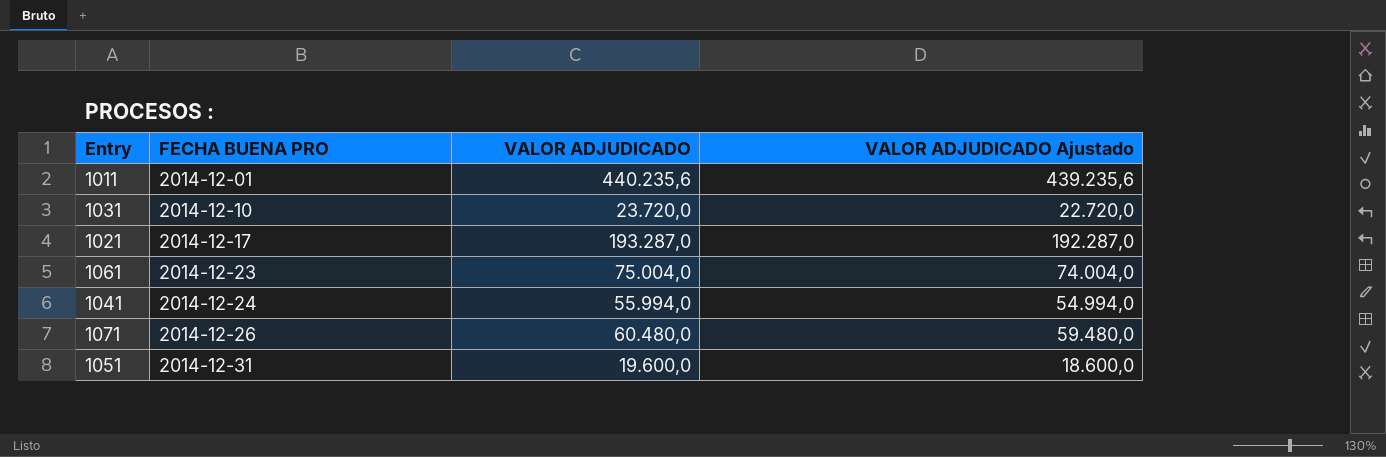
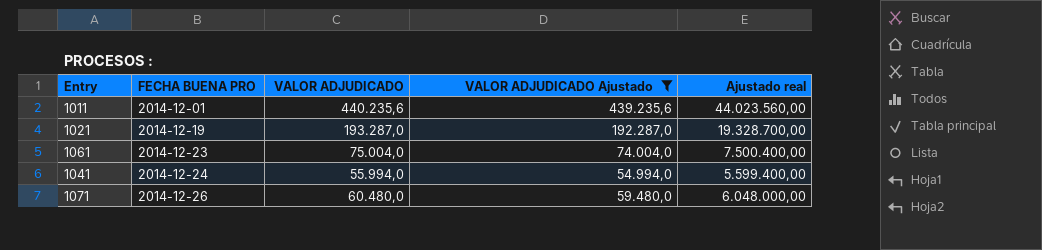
filter: none -> VALOR ADJUDICADO Ajustado >= 54.994,0
column Ajustado real | formula: none -> [VALOR ADJUDICADO] * 100
1021 | FECHA BUENA PRO: 2014-12-17 -> 2014-12-19

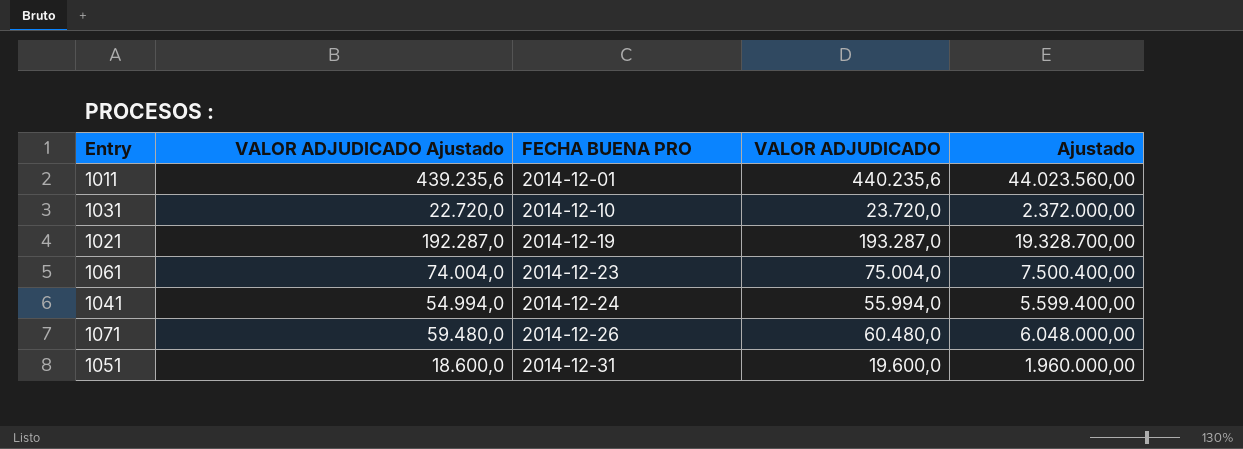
filter: VALOR ADJUDICADO Ajustado >= 54.994,0 -> none
column VALOR ADJUDICADO Ajustado | position: 4 -> 2
column name: Ajustado real -> Ajustado

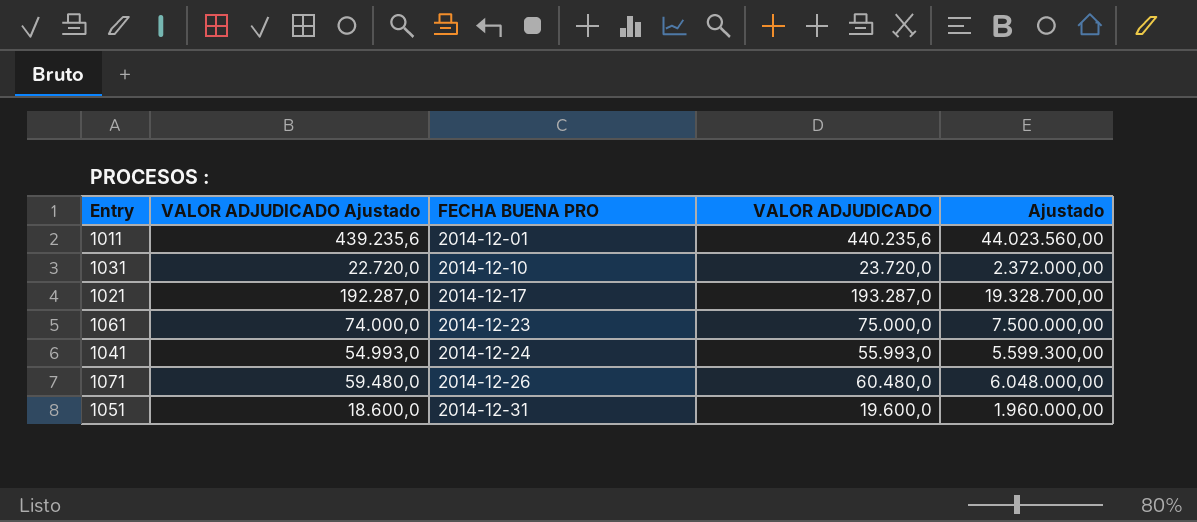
1021 | FECHA BUENA PRO: 2014-12-19 -> 2014-12-17
1061 | VALOR ADJUDICADO Ajustado: 74.004,0 -> 74.000,0
1061 | VALOR ADJUDICADO: 75.004,0 -> 75.000,0
1061 | Ajustado: 7.500.400,00 -> 7.500.000,00
1041 | VALOR ADJUDICADO Ajustado: 54.994,0 -> 54.993,0
1041 | VALOR ADJUDICADO: 55.994,0 -> 55.993,0
1041 | Ajustado: 5.599.400,00 -> 5.599.300,00

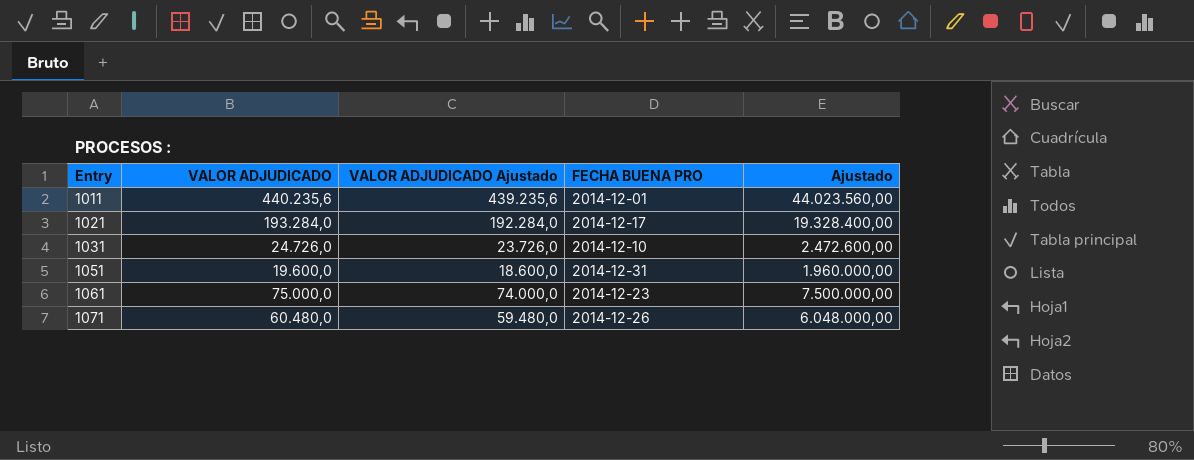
row order: FECHA BUENA PRO ascending -> Entry ascending
column VALOR ADJUDICADO | position: 4 -> 2
row 1041: 54.993,0 | 2014-12-24 | 55.993,0 | 5.599.300,00 -> none
1021 | VALOR ADJUDICADO: 193.287,0 -> 193.284,0
1021 | VALOR ADJUDICADO Ajustado: 192.287,0 -> 192.284,0
1021 | Ajustado: 19.328.700,00 -> 19.328.400,00
1031 | VALOR ADJUDICADO: 23.720,0 -> 24.726,0
1031 | VALOR ADJUDICADO Ajustado: 22.720,0 -> 23.726,0
1031 | Ajustado: 2.372.000,00 -> 2.472.600,00

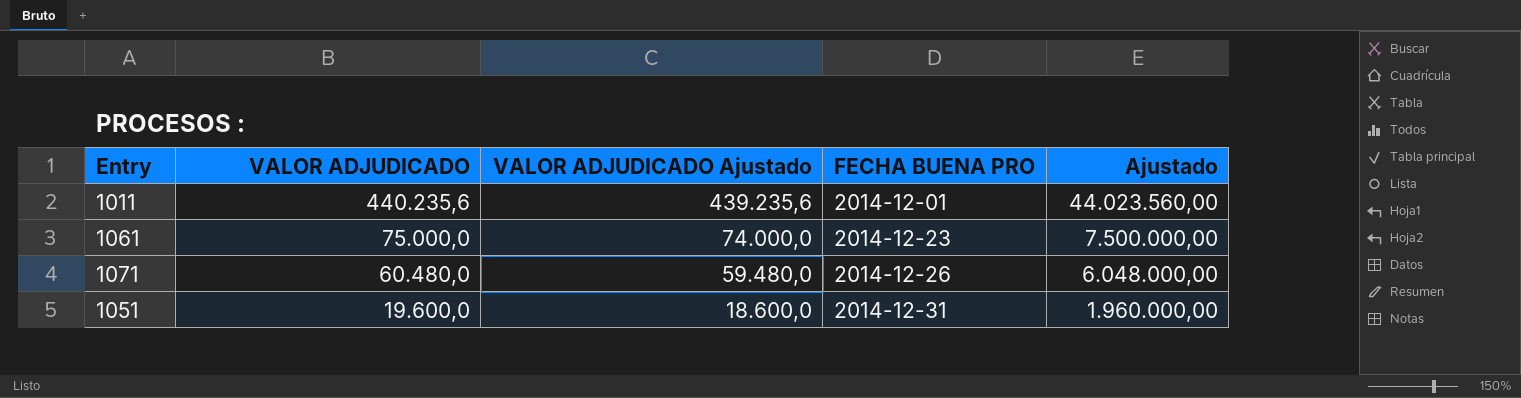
row order: Entry ascending -> VALOR ADJUDICADO descending
row 1021: 193.284,0 | 192.284,0 | 2014-12-17 | 19.328.400,00 -> none
row 1031: 24.726,0 | 23.726,0 | 2014-12-10 | 2.472.600,00 -> none

